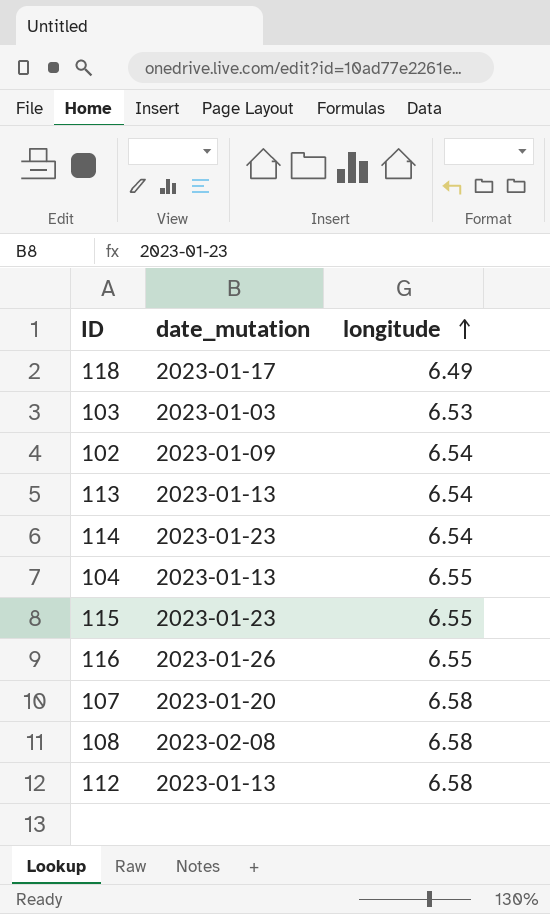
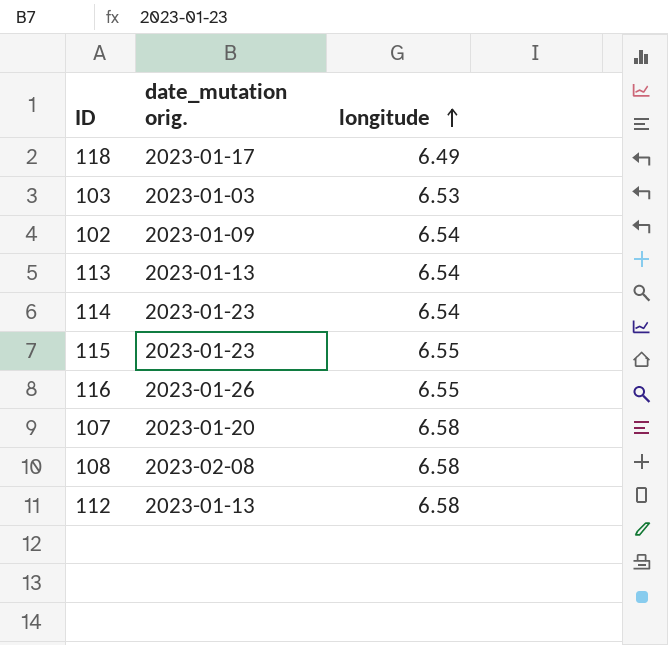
column name: date_mutation -> date_mutation orig.
row 104: 2023-01-13 | 6.55 -> none

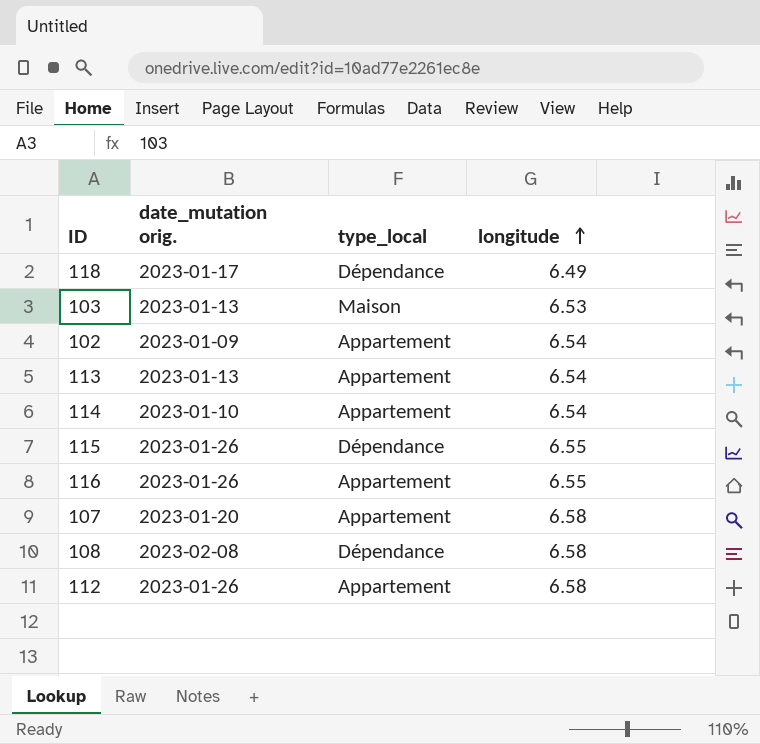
column type_local | position: none -> 3
103 | date_mutation orig.: 2023-01-03 -> 2023-01-13
114 | date_mutation orig.: 2023-01-23 -> 2023-01-10
115 | date_mutation orig.: 2023-01-23 -> 2023-01-26
112 | date_mutation orig.: 2023-01-13 -> 2023-01-26

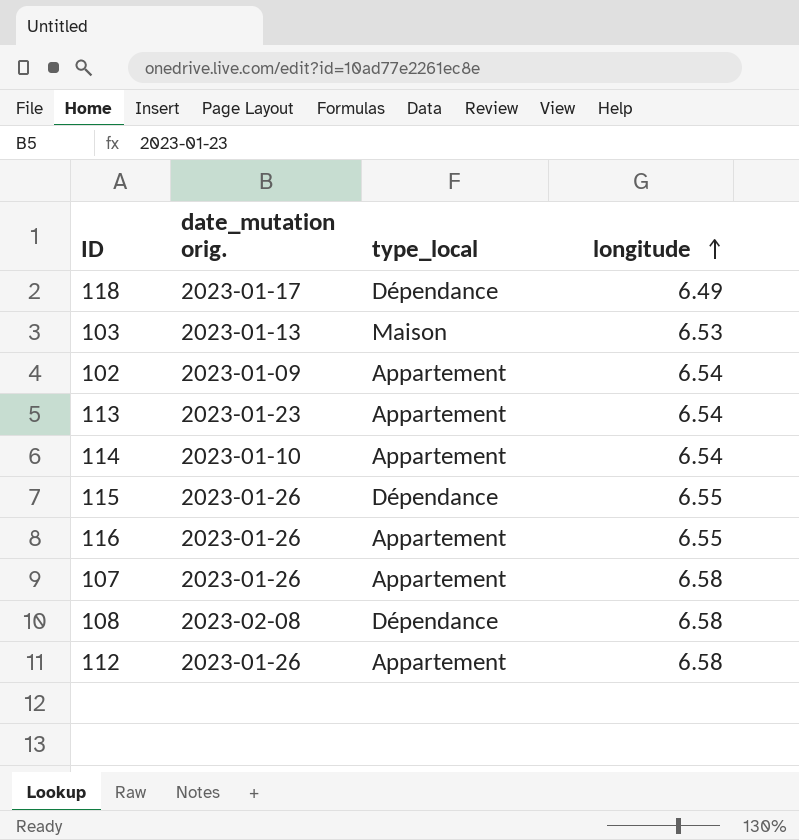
113 | date_mutation orig.: 2023-01-13 -> 2023-01-23
107 | date_mutation orig.: 2023-01-20 -> 2023-01-26

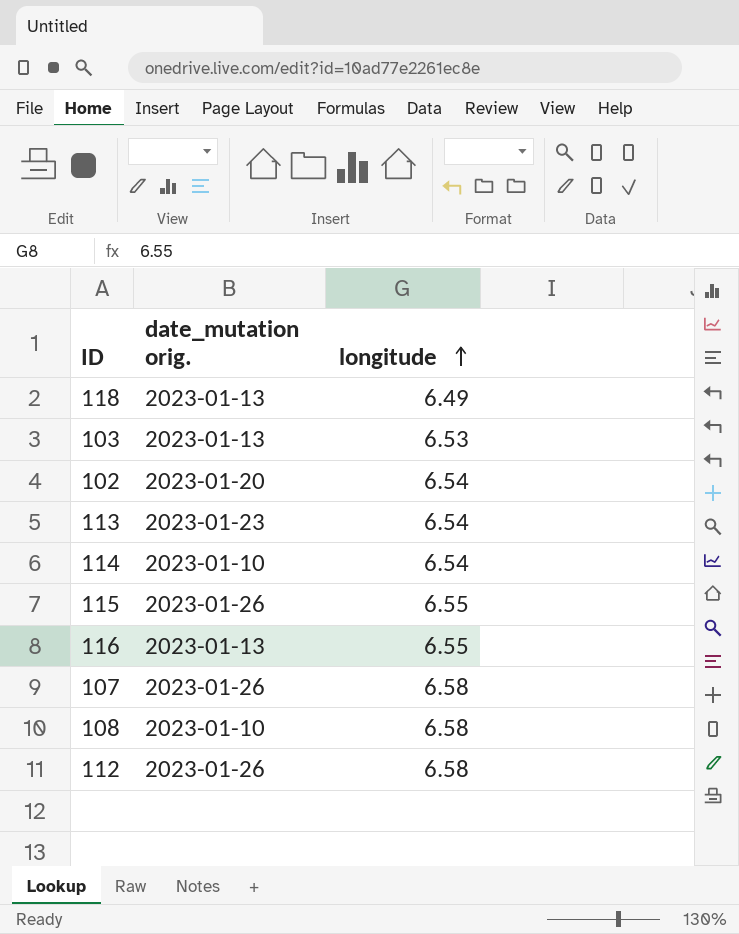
column type_local | position: 3 -> none
118 | date_mutation orig.: 2023-01-17 -> 2023-01-13
102 | date_mutation orig.: 2023-01-09 -> 2023-01-20
116 | date_mutation orig.: 2023-01-26 -> 2023-01-13
108 | date_mutation orig.: 2023-02-08 -> 2023-01-10

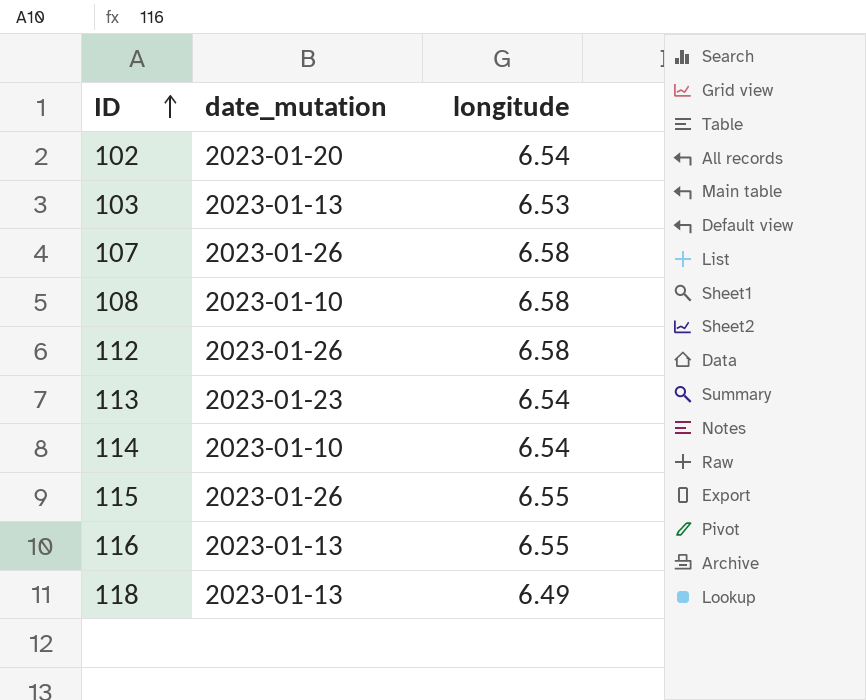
row order: longitude ascending -> ID ascending
column name: date_mutation orig. -> date_mutation

